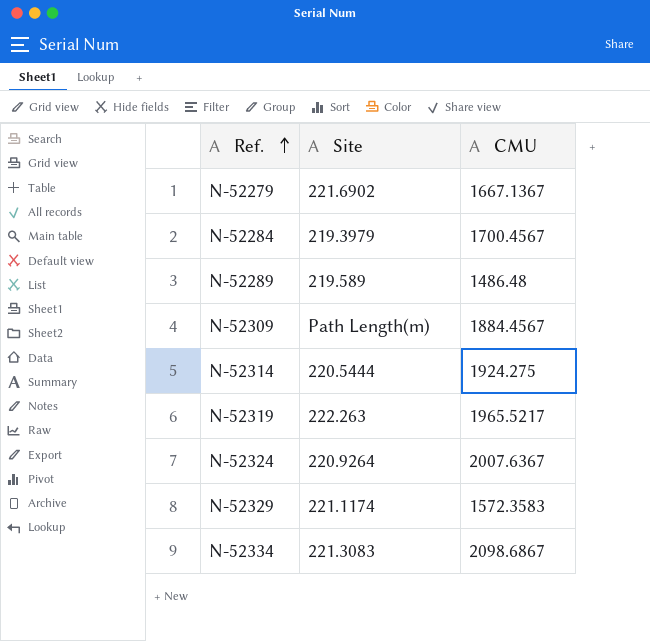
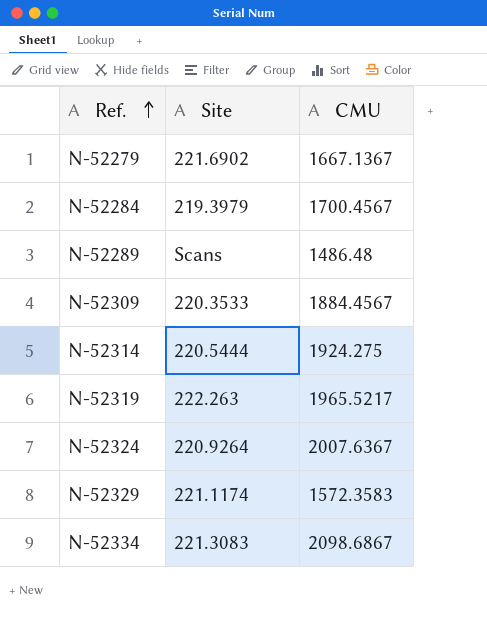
N-52289 | Site: 219.589 -> Scans
N-52309 | Site: Path Length(m) -> 220.3533

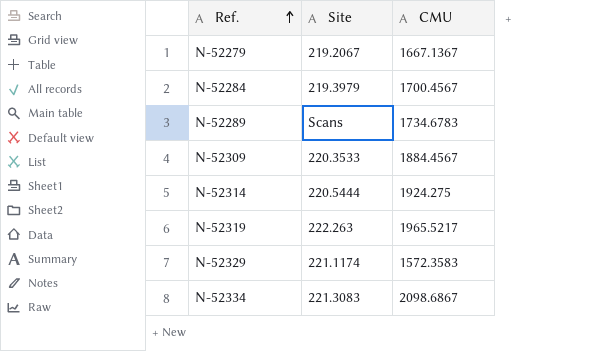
row N-52324: 220.9264 | 2007.6367 -> none
N-52279 | Site: 221.6902 -> 219.2067
N-52289 | CMU: 1486.48 -> 1734.6783

